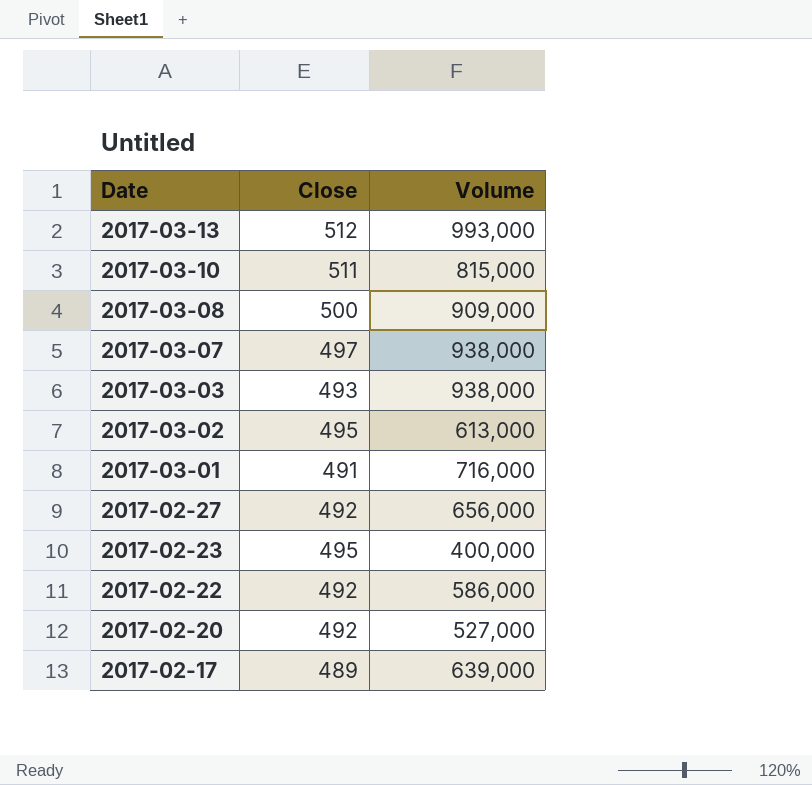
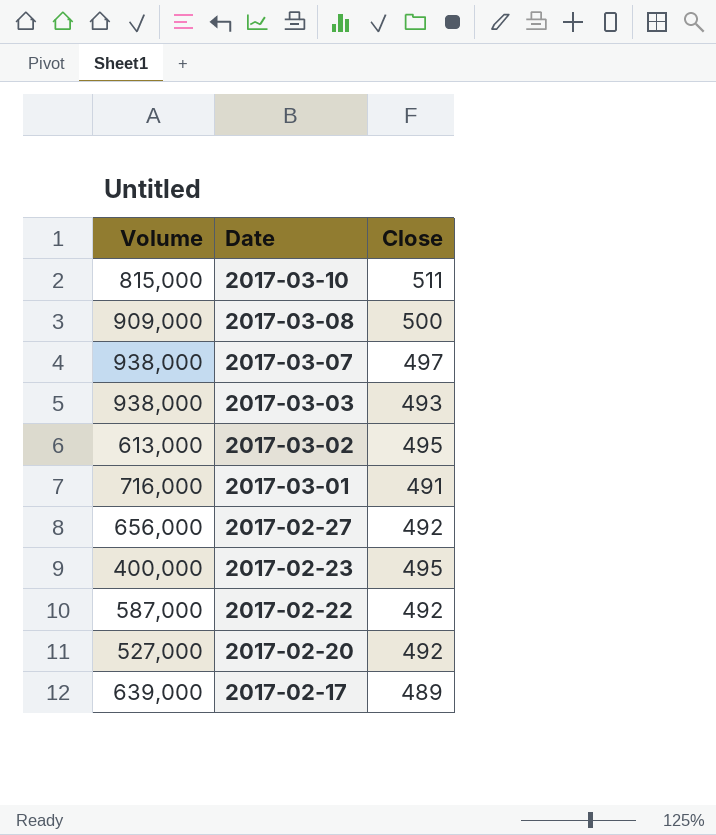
column Volume | position: 3 -> 1
row 2017-03-13: 512 | 993,000 -> none
2017-02-22 | Volume: 586,000 -> 587,000

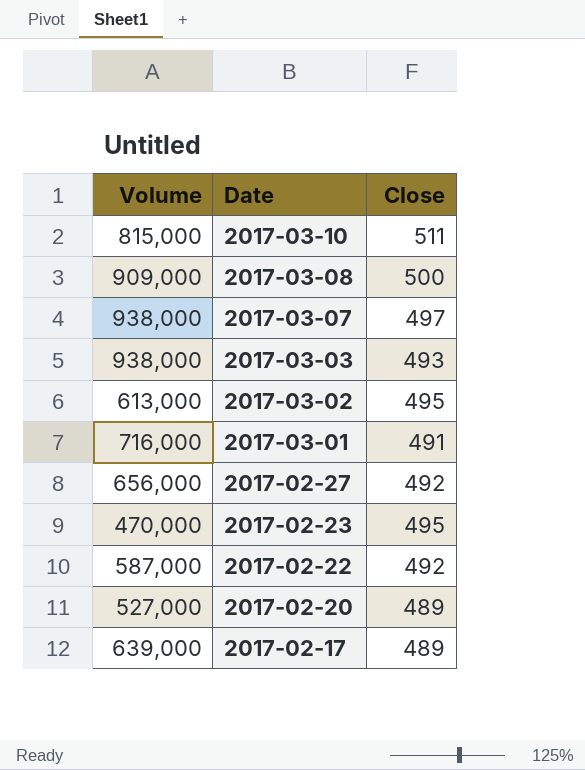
2017-02-23 | Volume: 400,000 -> 470,000
2017-02-20 | Close: 492 -> 489

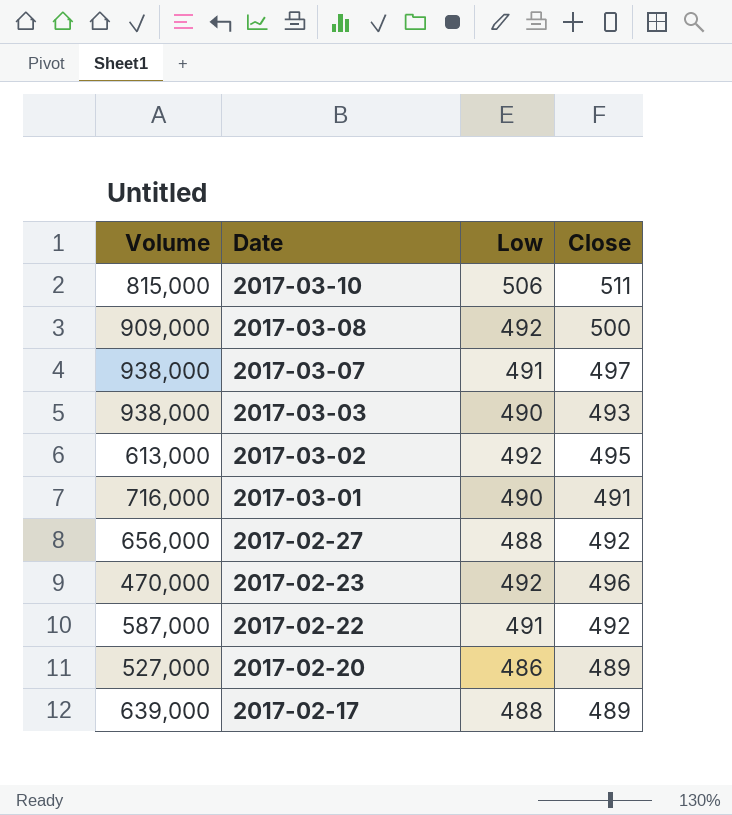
column Low | position: none -> 3
2017-02-23 | Close: 495 -> 496

